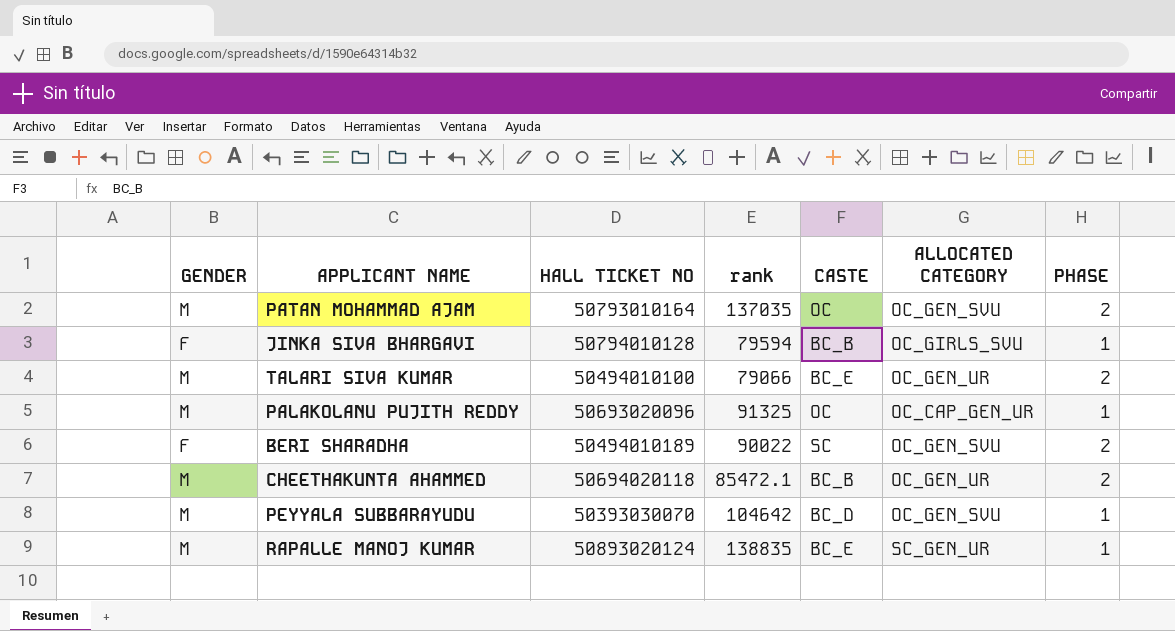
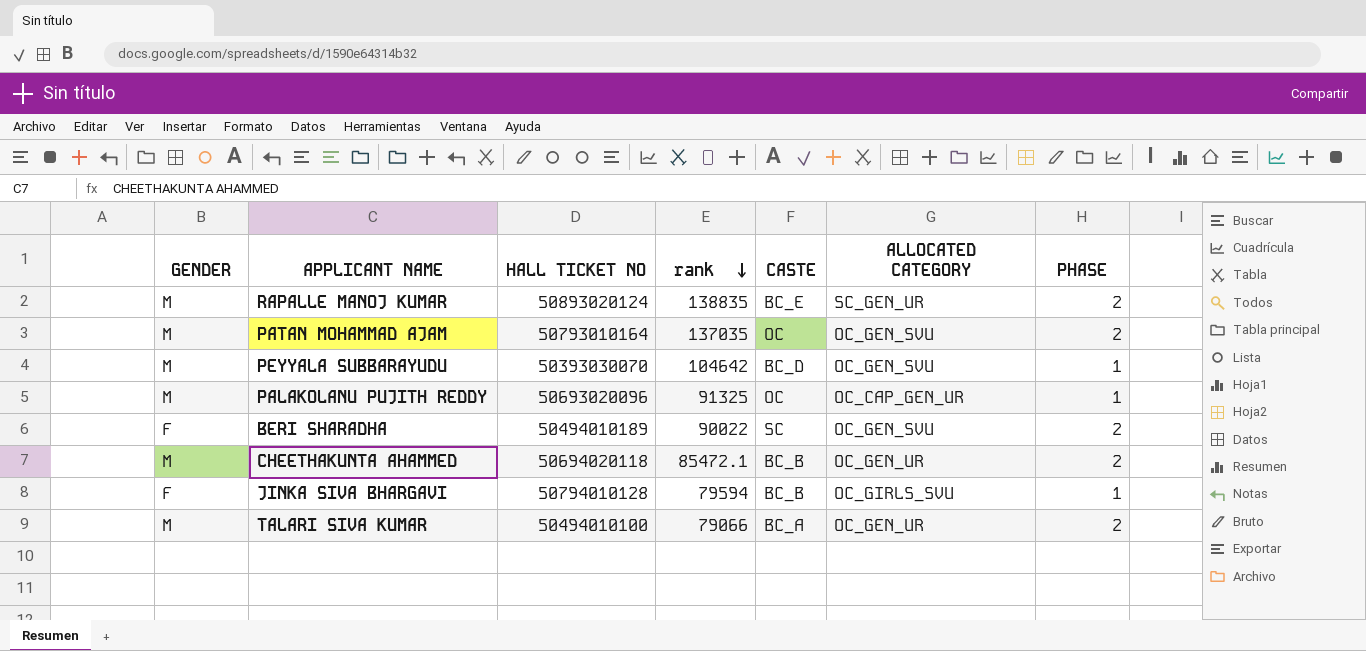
row order: none -> rank descending
RAPALLE MANOJ KUMAR | PHASE: 1 -> 2
TALARI SIVA KUMAR | CASTE: BC_E -> BC_A

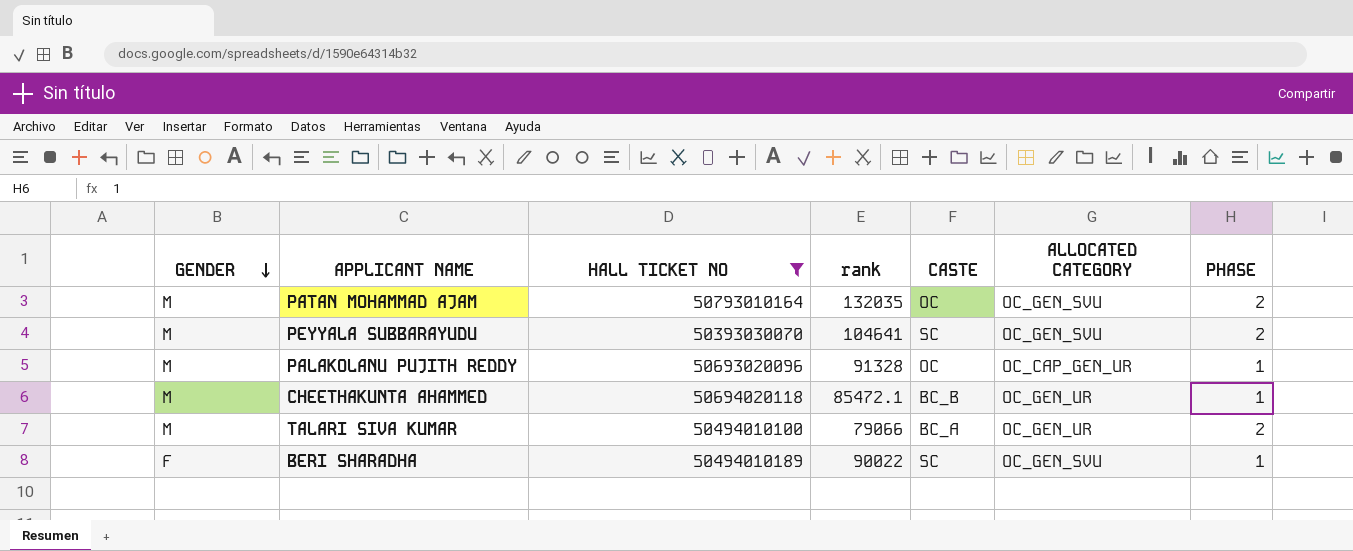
filter: none -> HALL TICKET NO <= 50793010164
row order: rank descending -> GENDER descending
PATAN MOHAMMAD AJAM | rank: 137035 -> 132035
PEYYALA SUBBARAYUDU | rank: 104642 -> 104641
PEYYALA SUBBARAYUDU | CASTE: BC_D -> SC
PEYYALA SUBBARAYUDU | PHASE: 1 -> 2
PALAKOLANU PUJITH REDDY | rank: 91325 -> 91328
CHEETHAKUNTA AHAMMED | PHASE: 2 -> 1
BERI SHARADHA | PHASE: 2 -> 1

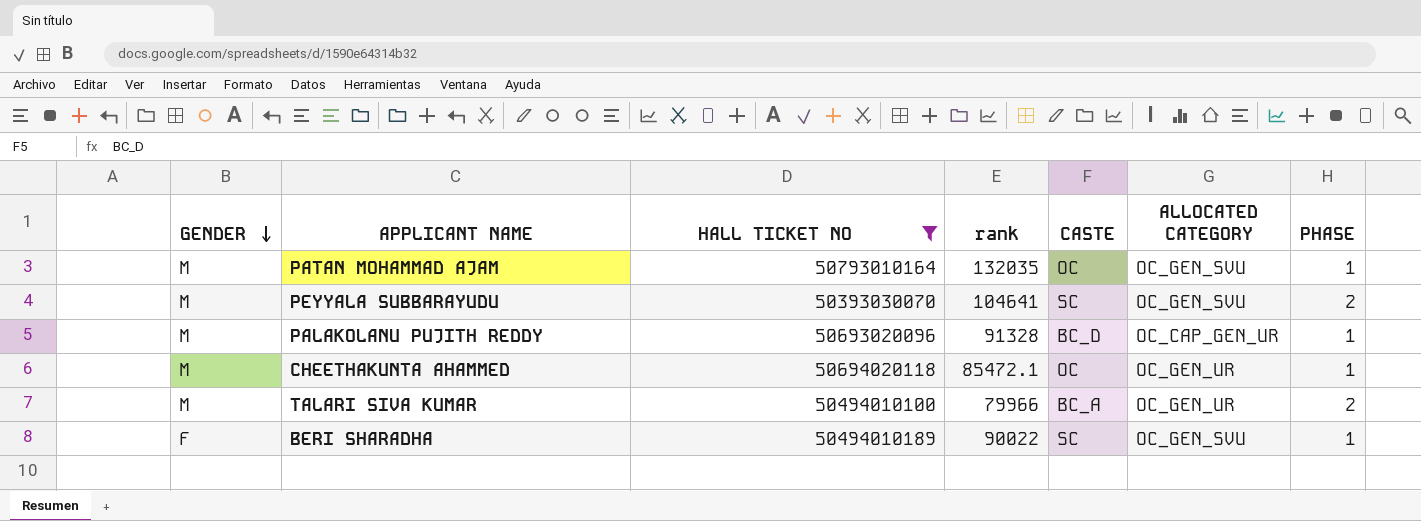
PATAN MOHAMMAD AJAM | PHASE: 2 -> 1
PALAKOLANU PUJITH REDDY | CASTE: OC -> BC_D
CHEETHAKUNTA AHAMMED | CASTE: BC_B -> OC
TALARI SIVA KUMAR | rank: 79066 -> 79966

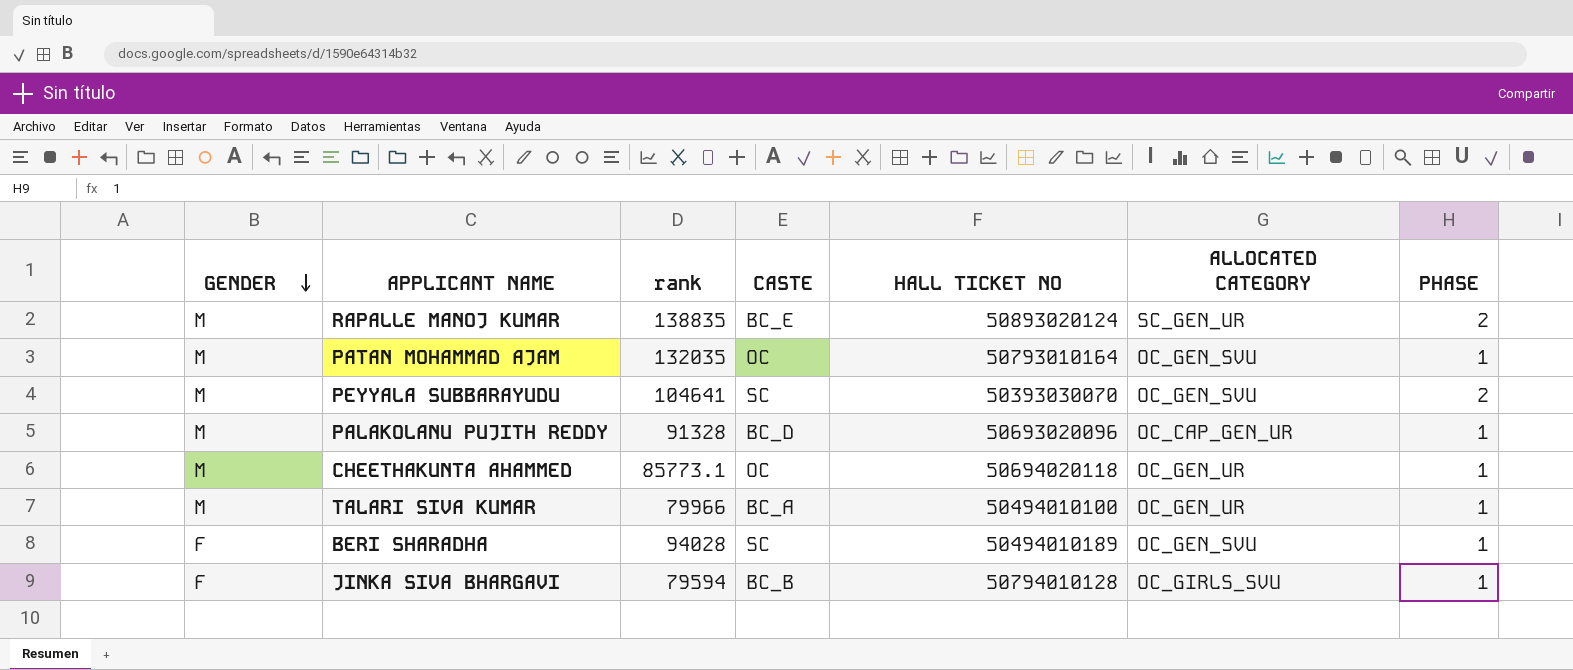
filter: HALL TICKET NO <= 50793010164 -> none
column HALL TICKET NO | position: 3 -> 5
CHEETHAKUNTA AHAMMED | rank: 85472.1 -> 85773.1
TALARI SIVA KUMAR | PHASE: 2 -> 1
BERI SHARADHA | rank: 90022 -> 94028

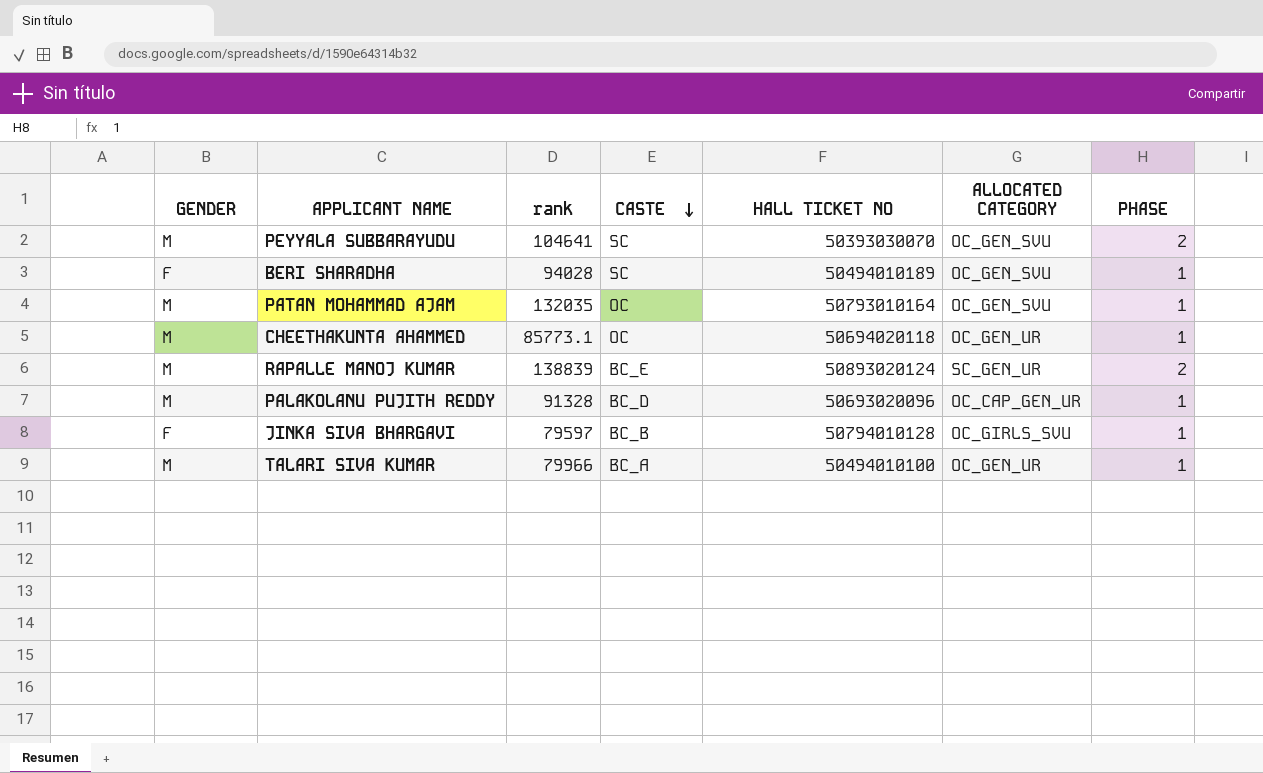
row order: GENDER descending -> CASTE descending
RAPALLE MANOJ KUMAR | rank: 138835 -> 138839
JINKA SIVA BHARGAVI | rank: 79594 -> 79597

